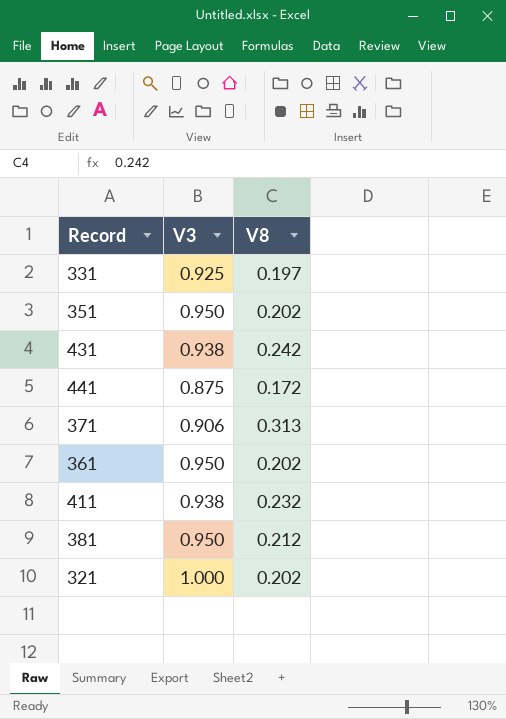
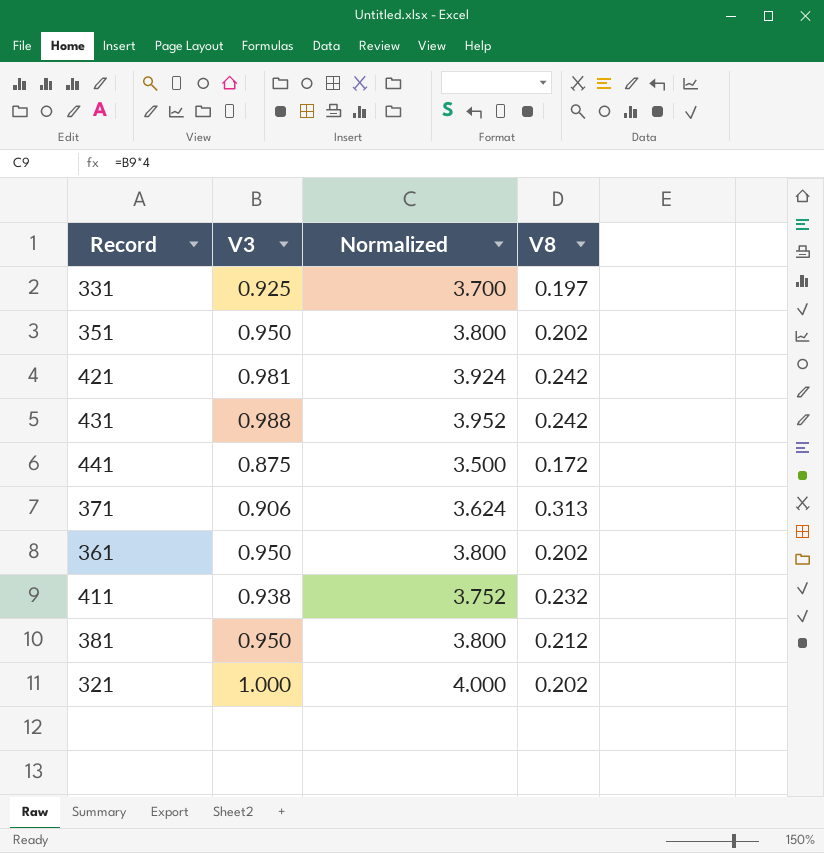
column Normalized | formula: none -> [V3] * 4
row 421: none -> 0.981 | 3.924 | 0.242
431 | V3: 0.938 -> 0.988

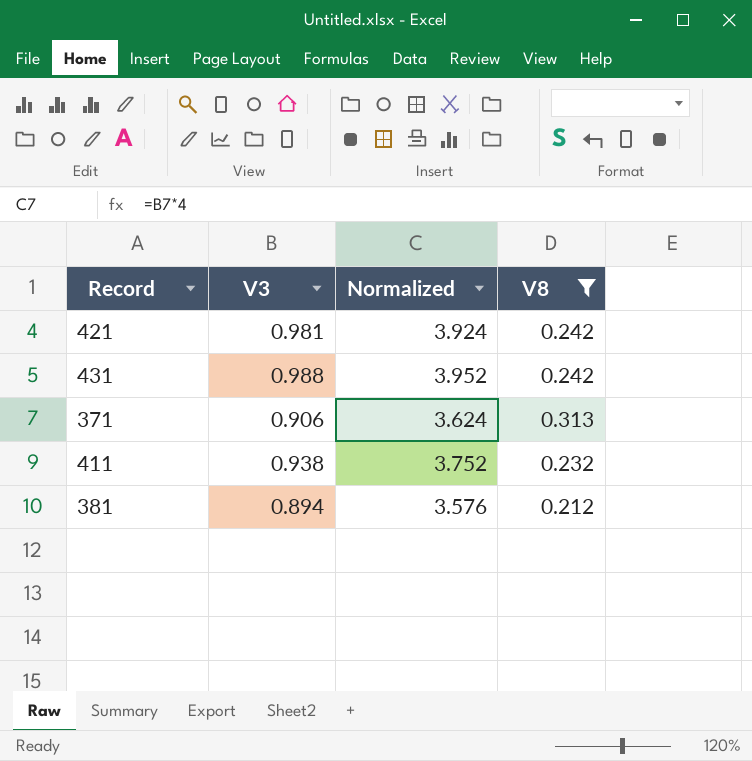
filter: none -> V8 >= 0.212
381 | V3: 0.950 -> 0.894
381 | Normalized: 3.800 -> 3.576

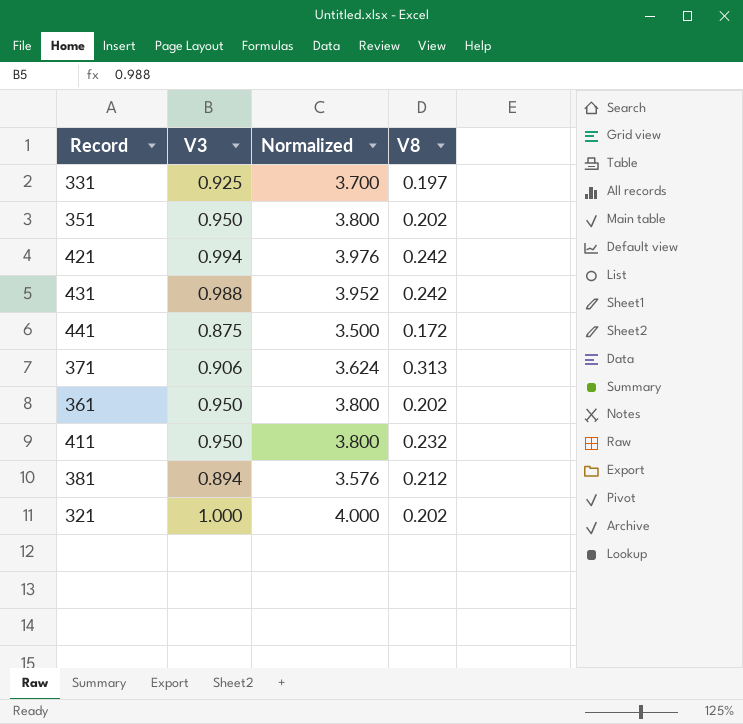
filter: V8 >= 0.212 -> none
421 | V3: 0.981 -> 0.994
421 | Normalized: 3.924 -> 3.976
411 | V3: 0.938 -> 0.950
411 | Normalized: 3.752 -> 3.800

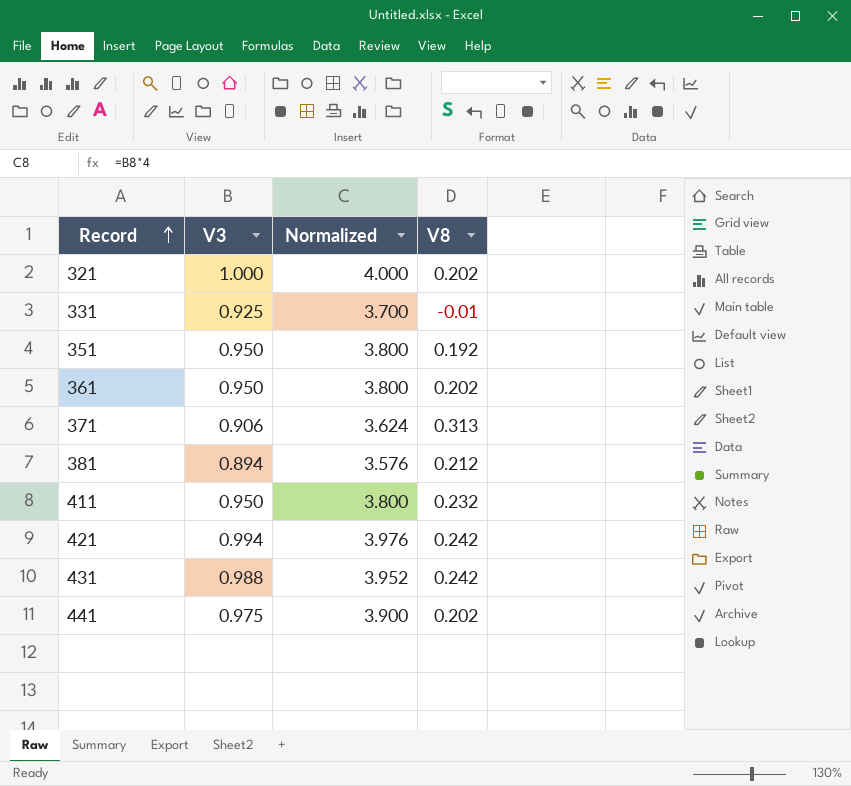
row order: none -> Record ascending
331 | V8: 0.197 -> -0.01
351 | V8: 0.202 -> 0.192
441 | V3: 0.875 -> 0.975
441 | Normalized: 3.500 -> 3.900
441 | V8: 0.172 -> 0.202

